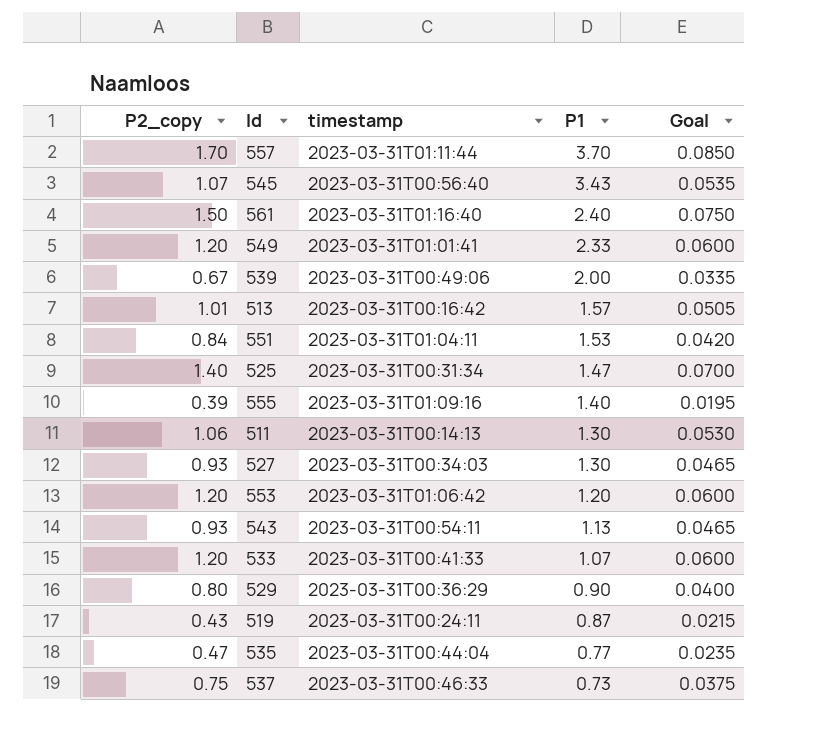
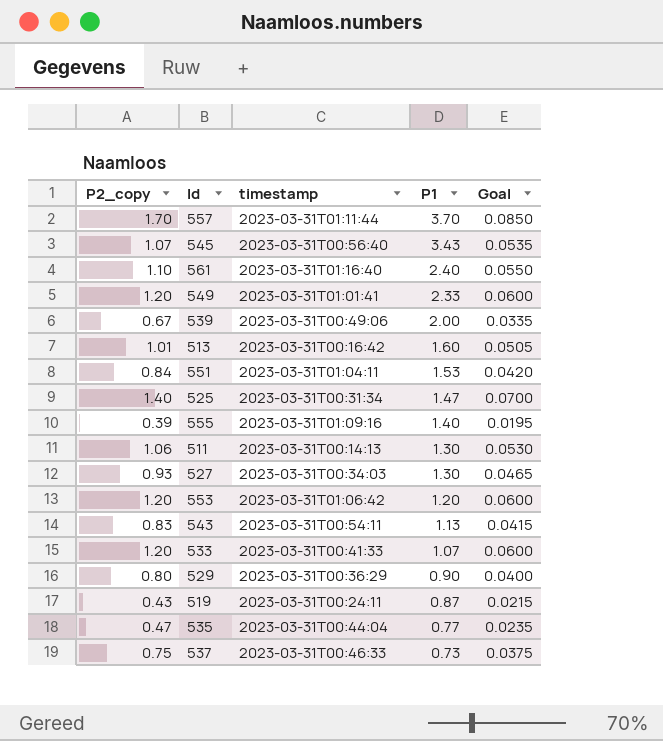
561 | P2_copy: 1.50 -> 1.10
561 | Goal: 0.0750 -> 0.0550
513 | P1: 1.57 -> 1.60
543 | P2_copy: 0.93 -> 0.83
543 | Goal: 0.0465 -> 0.0415

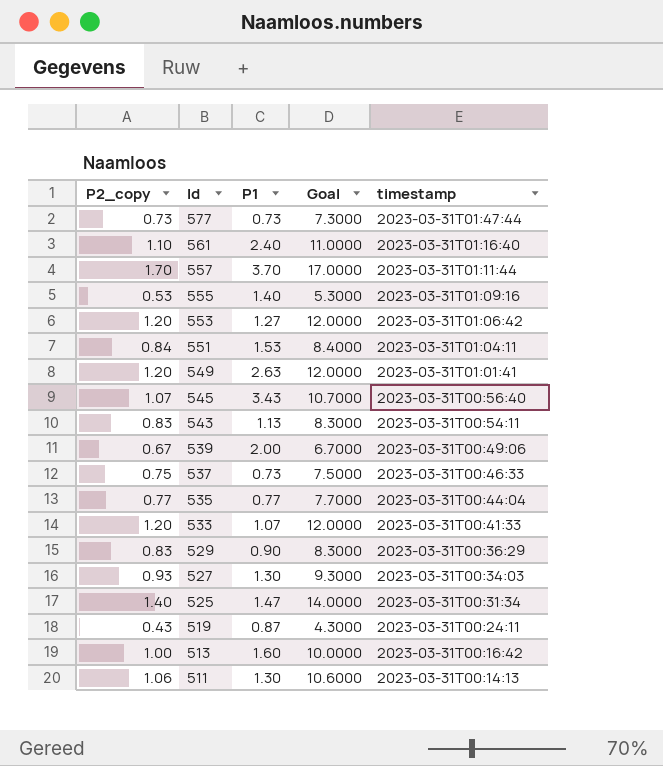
row order: P1 descending -> Id descending
column Goal | formula: [P2_copy] * 0.05 -> [P2_copy] * 10
column timestamp | position: 3 -> 5
row 577: none -> 0.73 | 0.73 | 7.3000 | 2023-03-31T01:47:44
555 | P2_copy: 0.39 -> 0.53
553 | P1: 1.20 -> 1.27
549 | P1: 2.33 -> 2.63
535 | P2_copy: 0.47 -> 0.77
529 | P2_copy: 0.80 -> 0.83
513 | P2_copy: 1.01 -> 1.00

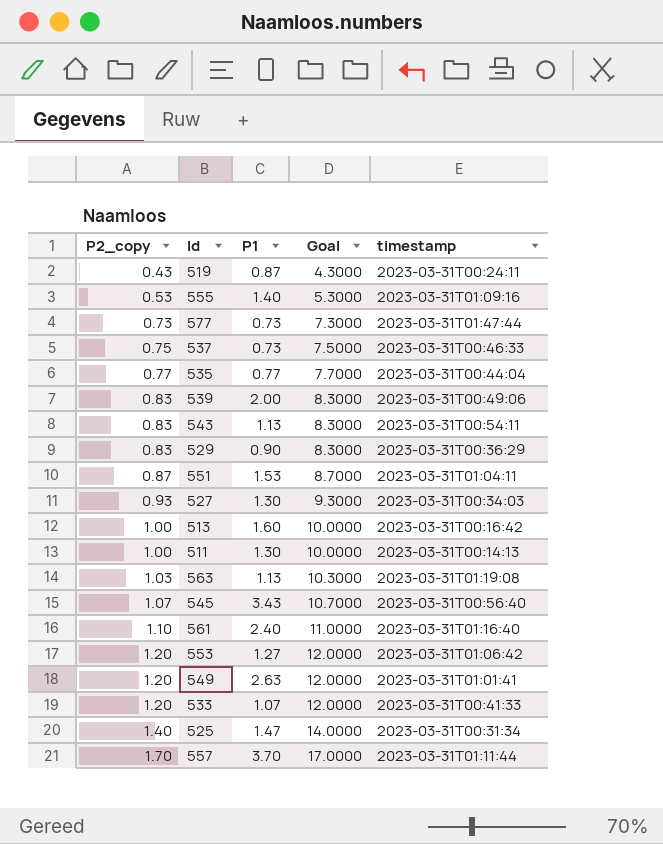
row order: Id descending -> P2_copy ascending
539 | P2_copy: 0.67 -> 0.83
539 | Goal: 6.7000 -> 8.3000
551 | P2_copy: 0.84 -> 0.87
551 | Goal: 8.4000 -> 8.7000
511 | P2_copy: 1.06 -> 1.00
511 | Goal: 10.6000 -> 10.0000
row 563: none -> 1.03 | 1.13 | 10.3000 | 2023-03-31T01:19:08

